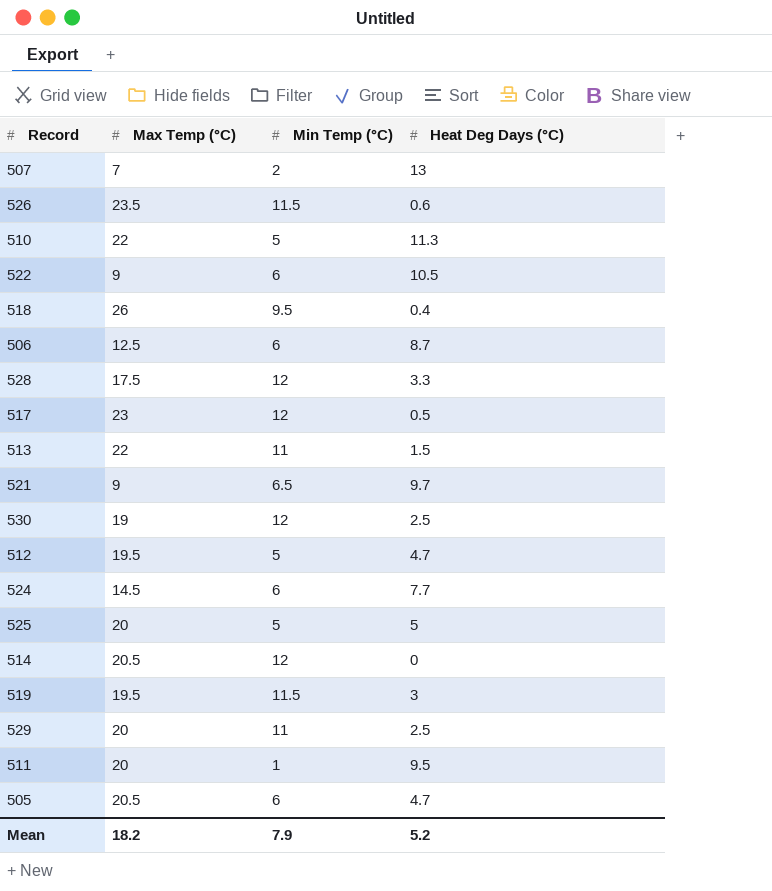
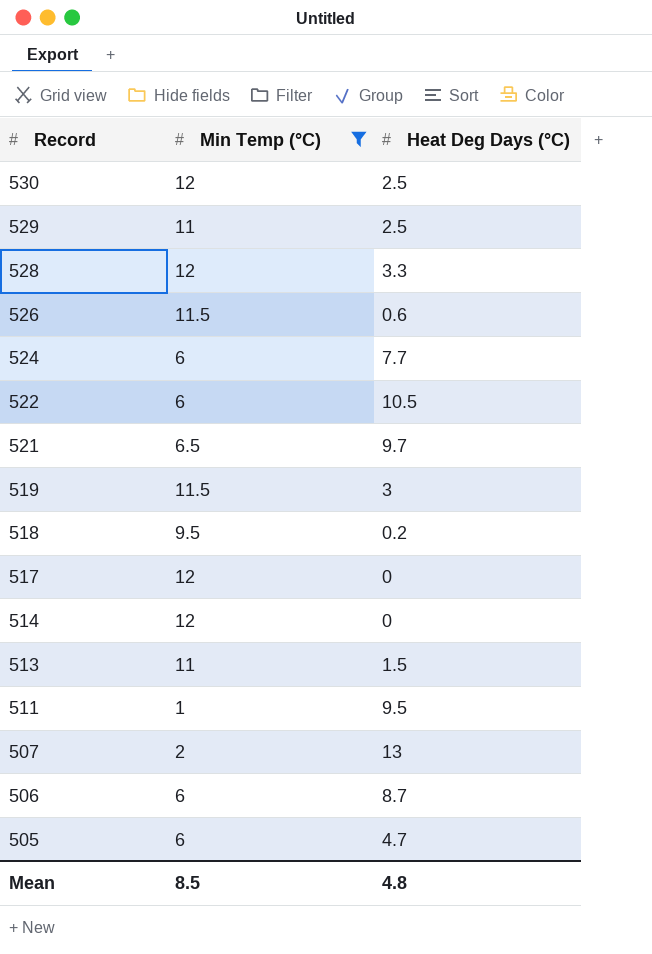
filter: none -> Min Temp (°C) != 5
row order: none -> Record descending
column Max Temp (°C) | position: 2 -> none
518 | Heat Deg Days (°C): 0.4 -> 0.2
517 | Heat Deg Days (°C): 0.5 -> 0
Mean | Min Temp (°C): 7.9 -> 8.5
Mean | Heat Deg Days (°C): 5.2 -> 4.8

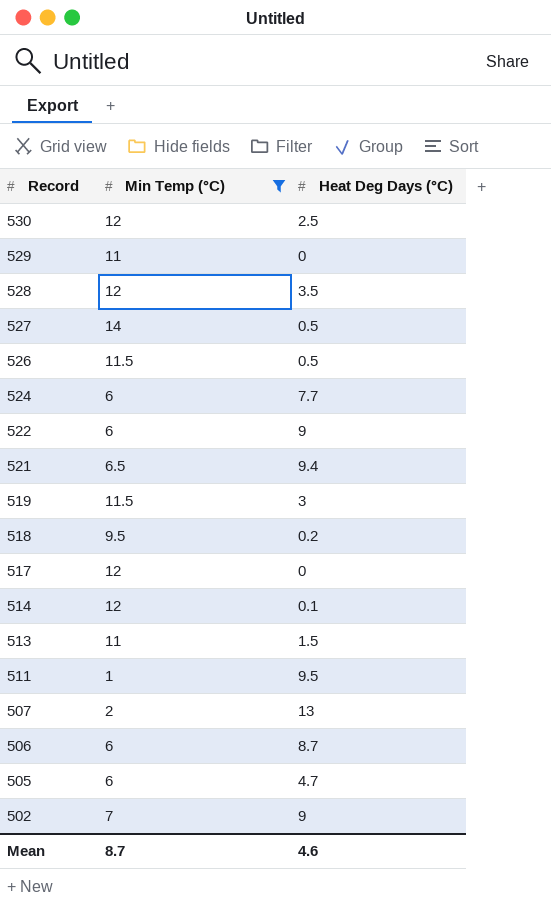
529 | Heat Deg Days (°C): 2.5 -> 0
528 | Heat Deg Days (°C): 3.3 -> 3.5
row 527: none -> 14 | 0.5
526 | Heat Deg Days (°C): 0.6 -> 0.5
522 | Heat Deg Days (°C): 10.5 -> 9
521 | Heat Deg Days (°C): 9.7 -> 9.4
514 | Heat Deg Days (°C): 0 -> 0.1
row 502: none -> 7 | 9
Mean | Min Temp (°C): 8.5 -> 8.7
Mean | Heat Deg Days (°C): 4.8 -> 4.6

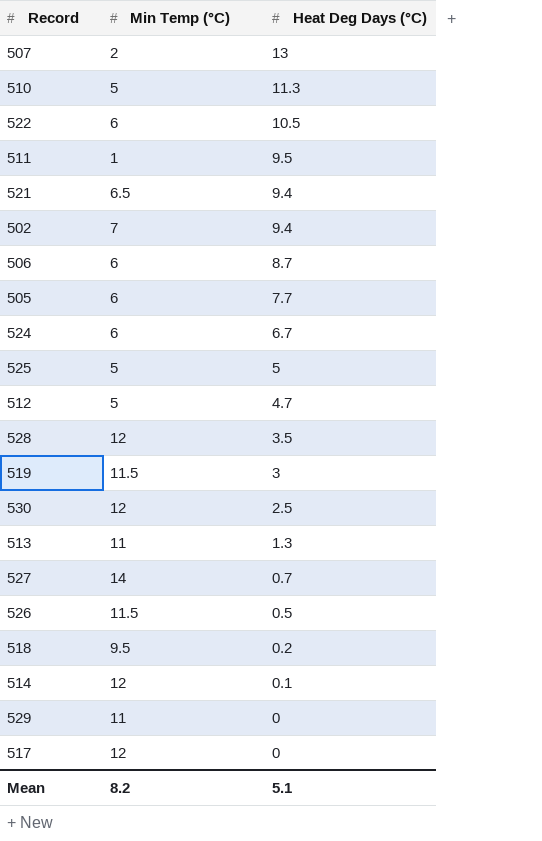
filter: Min Temp (°C) != 5 -> none
row order: Record descending -> Heat Deg Days (°C) descending
522 | Heat Deg Days (°C): 9 -> 10.5
502 | Heat Deg Days (°C): 9 -> 9.4
505 | Heat Deg Days (°C): 4.7 -> 7.7
524 | Heat Deg Days (°C): 7.7 -> 6.7
513 | Heat Deg Days (°C): 1.5 -> 1.3
527 | Heat Deg Days (°C): 0.5 -> 0.7
Mean | Min Temp (°C): 8.7 -> 8.2
Mean | Heat Deg Days (°C): 4.6 -> 5.1

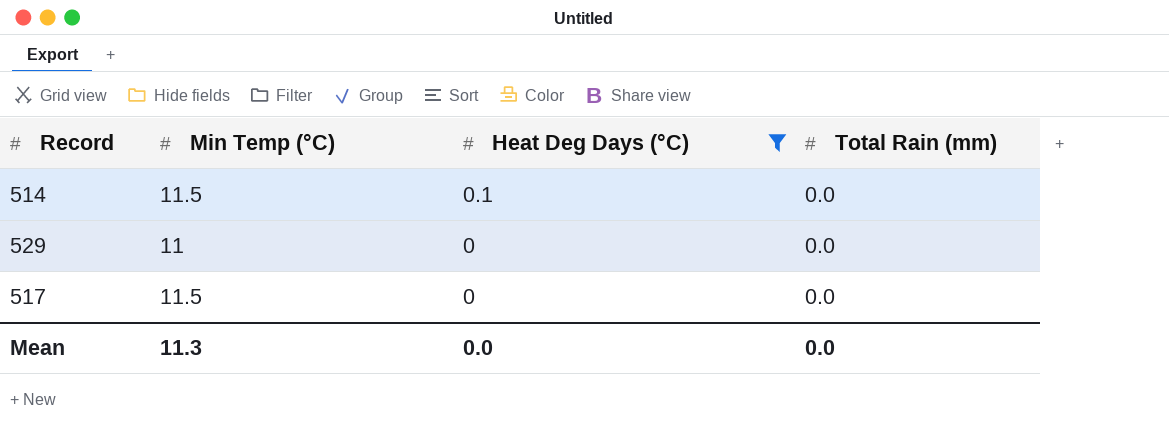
filter: none -> Heat Deg Days (°C) <= 0.1
column Total Rain (mm) | position: none -> 4
514 | Min Temp (°C): 12 -> 11.5
517 | Min Temp (°C): 12 -> 11.5
Mean | Min Temp (°C): 8.2 -> 11.3
Mean | Heat Deg Days (°C): 5.1 -> 0.0

